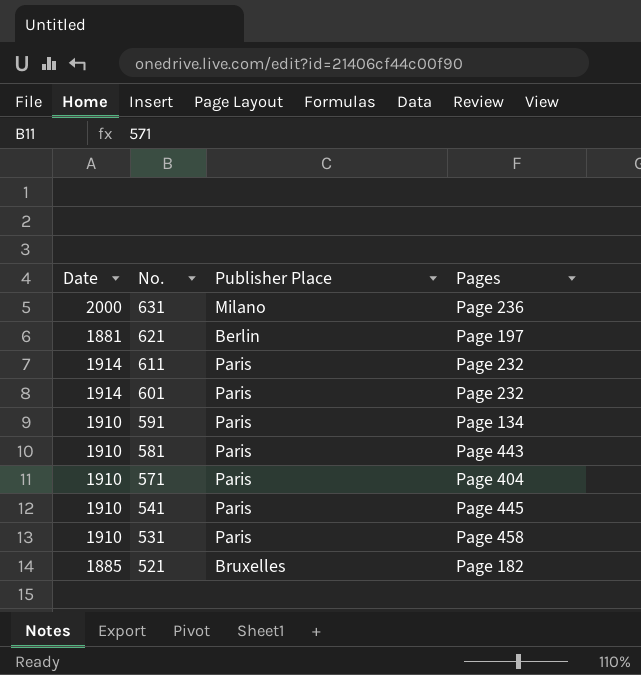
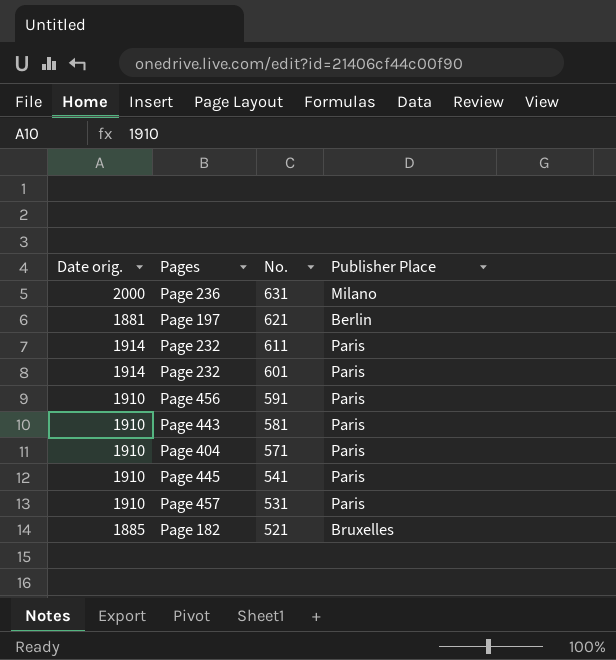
column name: Date -> Date orig.
column Pages | position: 4 -> 2
591 | Pages: Page 134 -> Page 456
531 | Pages: Page 458 -> Page 457

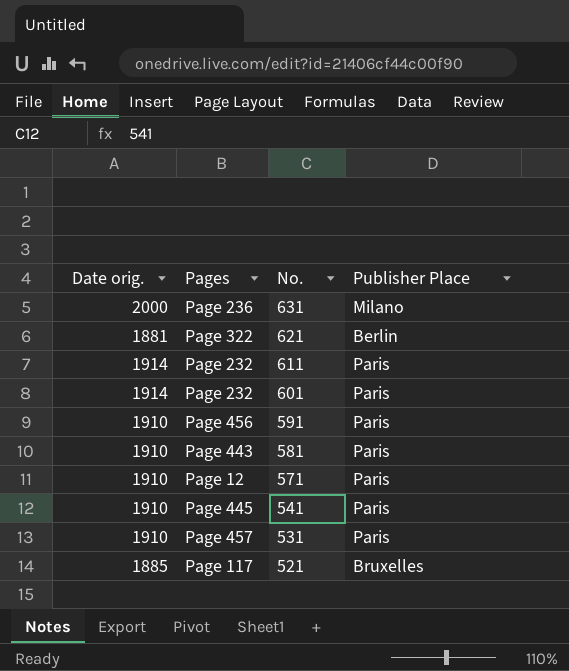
621 | Pages: Page 197 -> Page 322
571 | Pages: Page 404 -> Page 12
521 | Pages: Page 182 -> Page 117

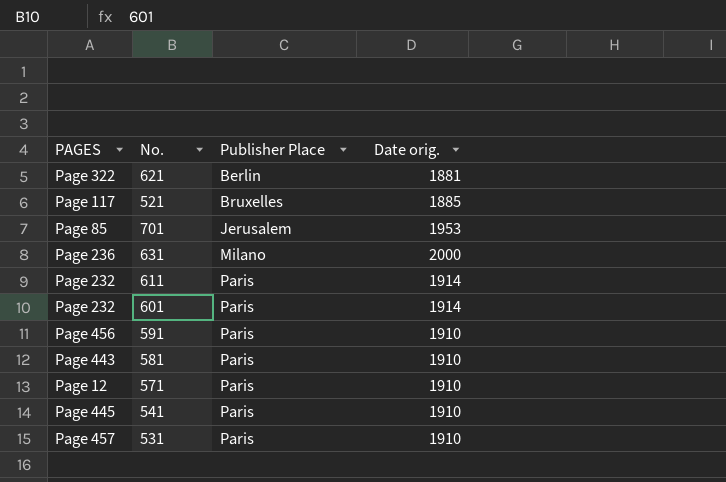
row order: No. descending -> Publisher Place ascending
column name: Pages -> PAGES
column Date orig. | position: 1 -> 4
row 701: none -> Page 85 | Jerusalem | 1953

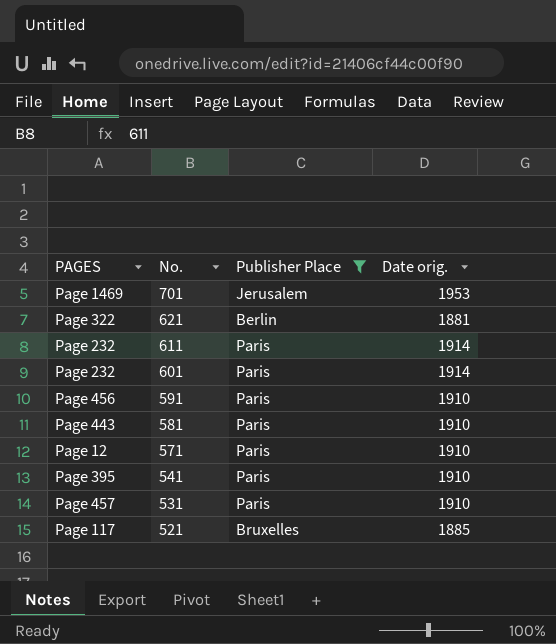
filter: none -> Publisher Place != Milano
row order: Publisher Place ascending -> No. descending
701 | PAGES: Page 85 -> Page 1469
541 | PAGES: Page 445 -> Page 395

